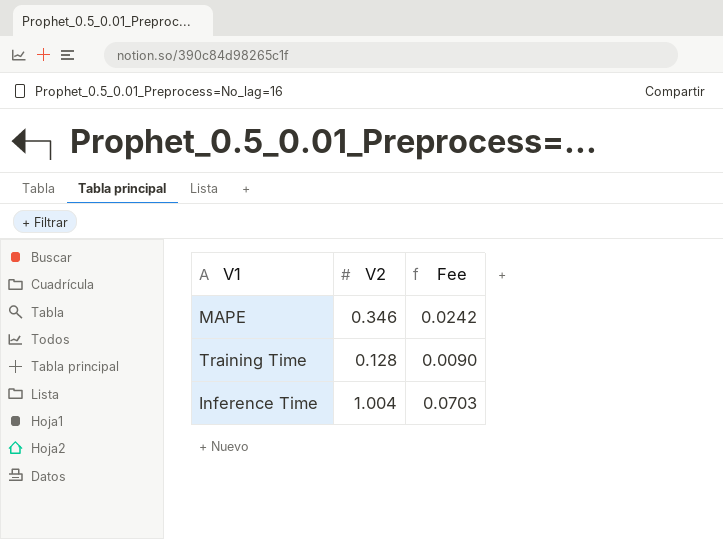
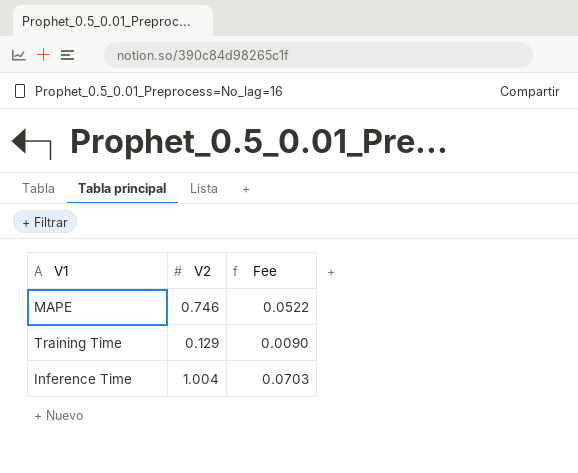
MAPE | V2: 0.346 -> 0.746
MAPE | Fee: 0.0242 -> 0.0522
Training Time | V2: 0.128 -> 0.129

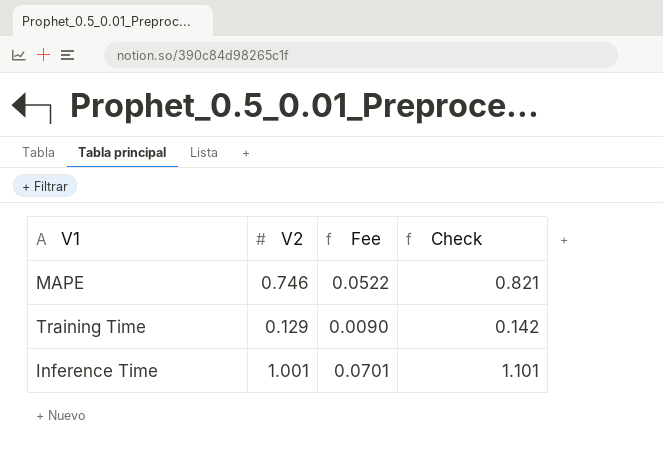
column Check | formula: none -> [V2] * 1.1
Inference Time | V2: 1.004 -> 1.001
Inference Time | Fee: 0.0703 -> 0.0701

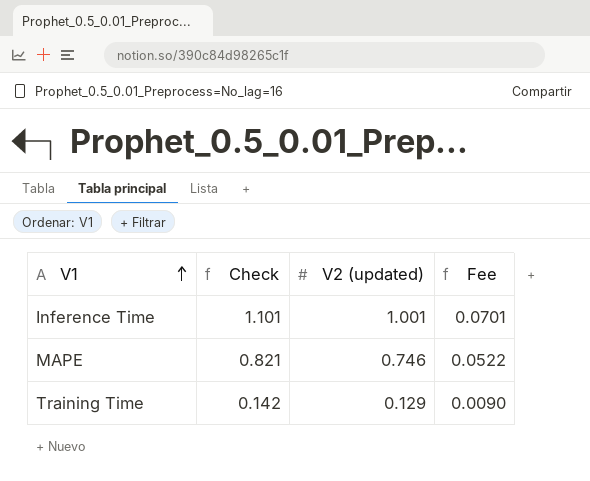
row order: none -> V1 ascending
column Check | position: 4 -> 2
column name: V2 -> V2 (updated)

